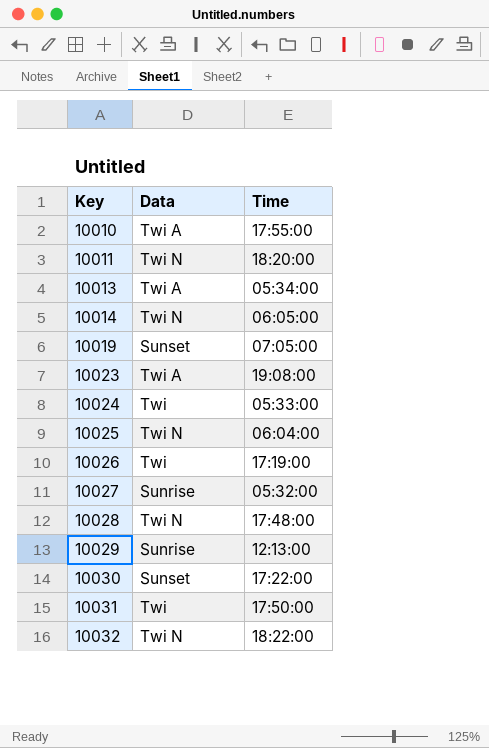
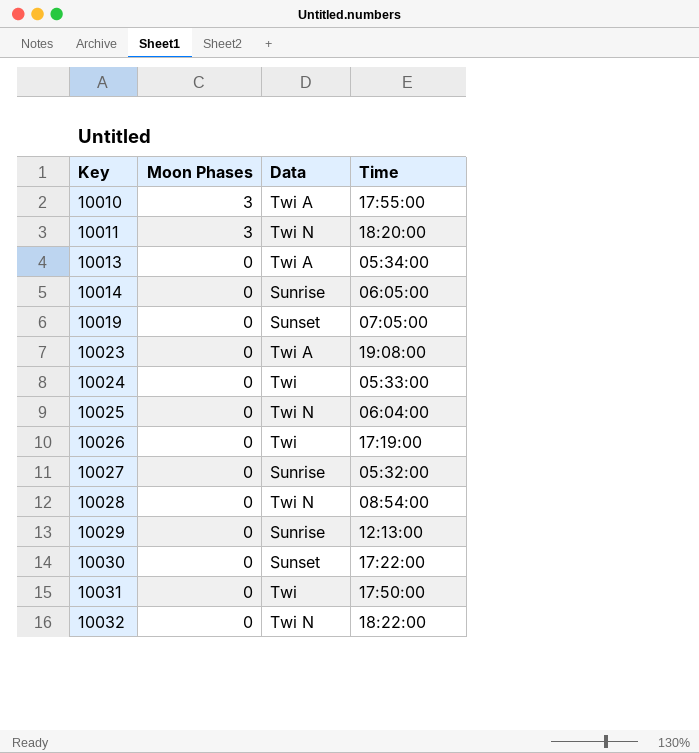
column Moon Phases | position: none -> 2
10014 | Data: Twi N -> Sunrise
10028 | Time: 17:48:00 -> 08:54:00

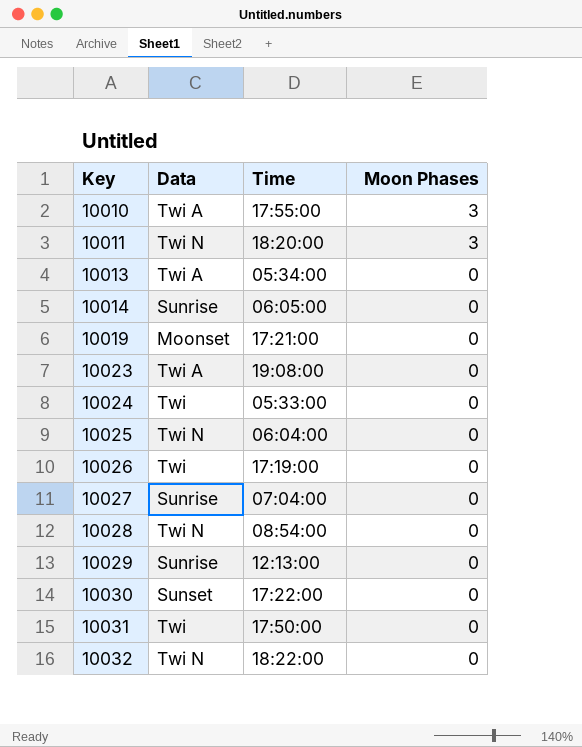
column Moon Phases | position: 2 -> 4
10019 | Data: Sunset -> Moonset
10019 | Time: 07:05:00 -> 17:21:00
10027 | Time: 05:32:00 -> 07:04:00

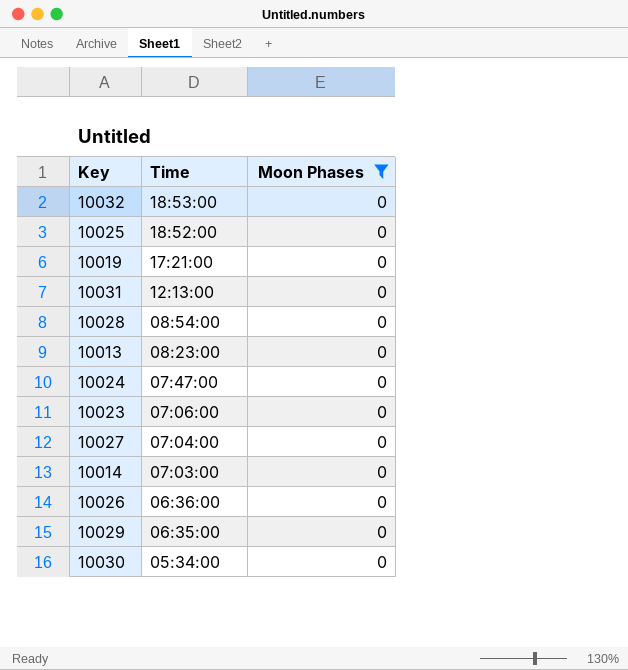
filter: none -> Moon Phases = 0
row order: Key ascending -> Time descending
column Data | position: 2 -> none
10032 | Time: 18:22:00 -> 18:53:00
10025 | Time: 06:04:00 -> 18:52:00
10031 | Time: 17:50:00 -> 12:13:00
10013 | Time: 05:34:00 -> 08:23:00
10024 | Time: 05:33:00 -> 07:47:00
10023 | Time: 19:08:00 -> 07:06:00
10014 | Time: 06:05:00 -> 07:03:00
10026 | Time: 17:19:00 -> 06:36:00
10029 | Time: 12:13:00 -> 06:35:00
10030 | Time: 17:22:00 -> 05:34:00

